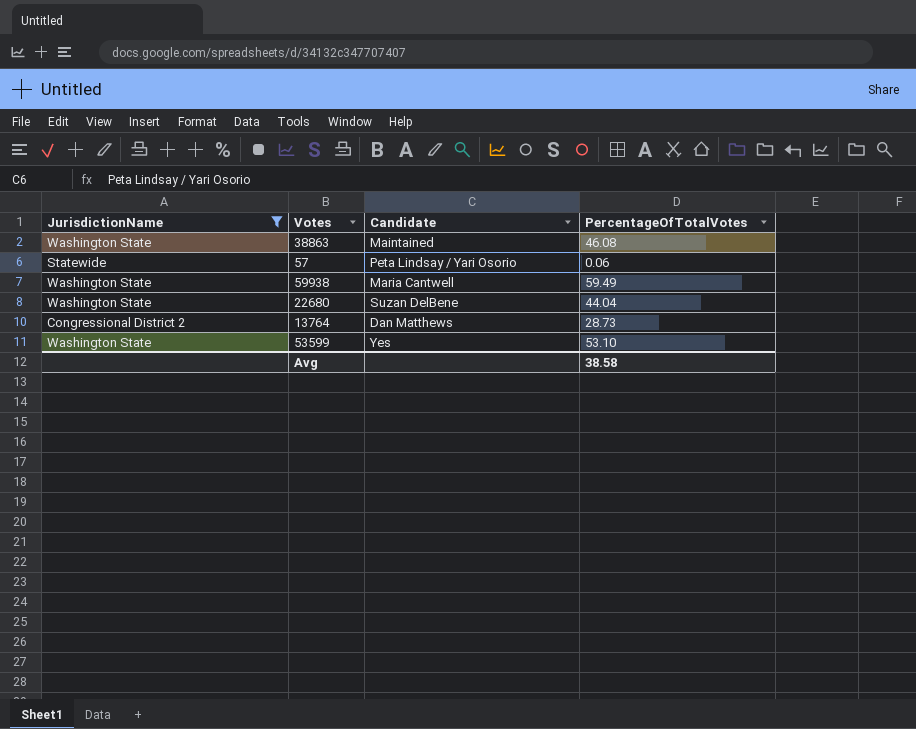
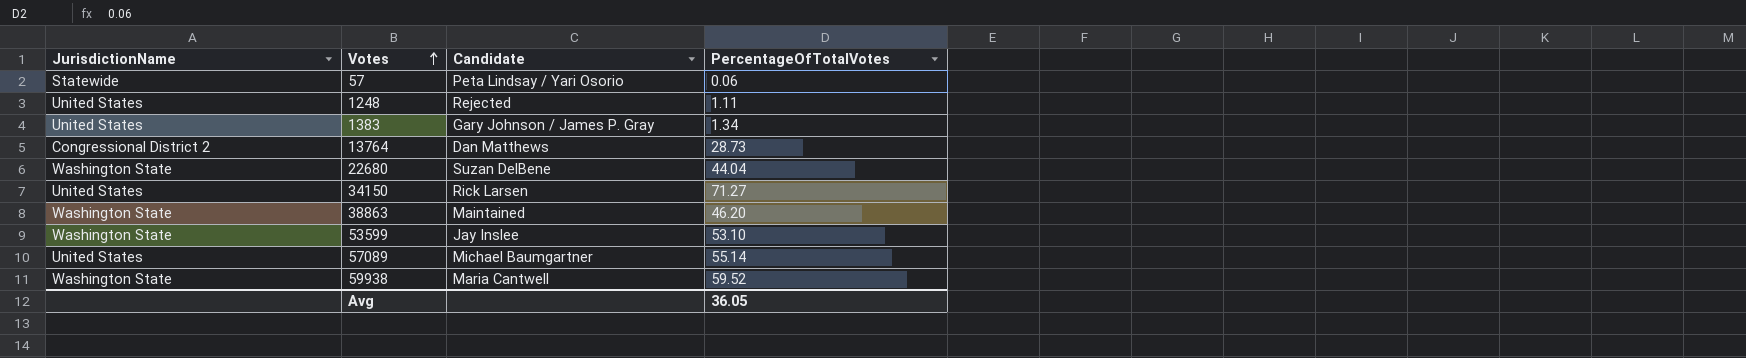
filter: JurisdictionName != United States -> none
row order: none -> Votes ascending
38863 | PercentageOfTotalVotes: 46.08 -> 46.20
53599 | Candidate: Yes -> Jay Inslee
59938 | PercentageOfTotalVotes: 59.49 -> 59.52
Avg | PercentageOfTotalVotes: 38.58 -> 36.05

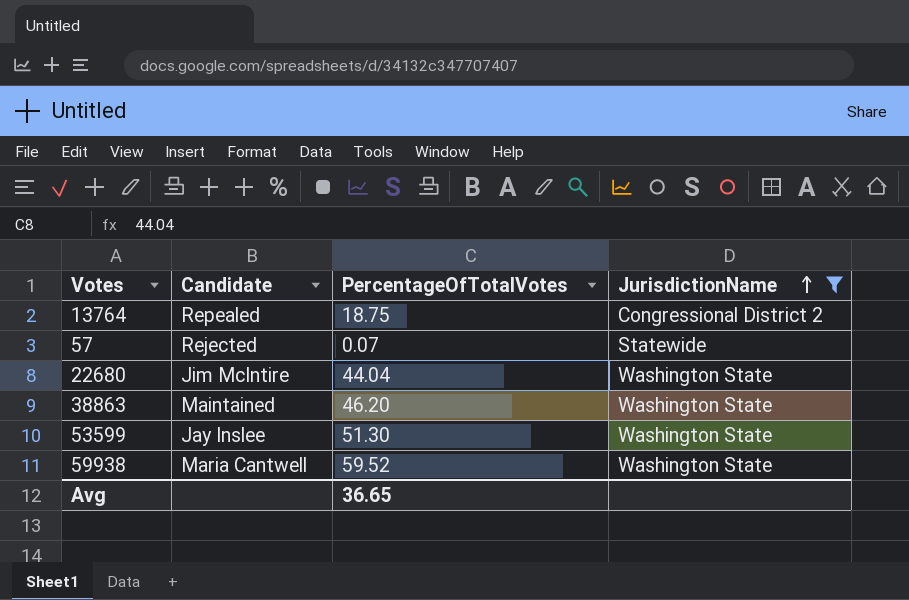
filter: none -> JurisdictionName != United States
row order: Votes ascending -> JurisdictionName ascending
column JurisdictionName | position: 1 -> 4
13764 | Candidate: Dan Matthews -> Repealed
13764 | PercentageOfTotalVotes: 28.73 -> 18.75
57 | Candidate: Peta Lindsay / Yari Osorio -> Rejected
57 | PercentageOfTotalVotes: 0.06 -> 0.07
22680 | Candidate: Suzan DelBene -> Jim McIntire
53599 | PercentageOfTotalVotes: 53.10 -> 51.30
Avg | PercentageOfTotalVotes: 36.05 -> 36.65

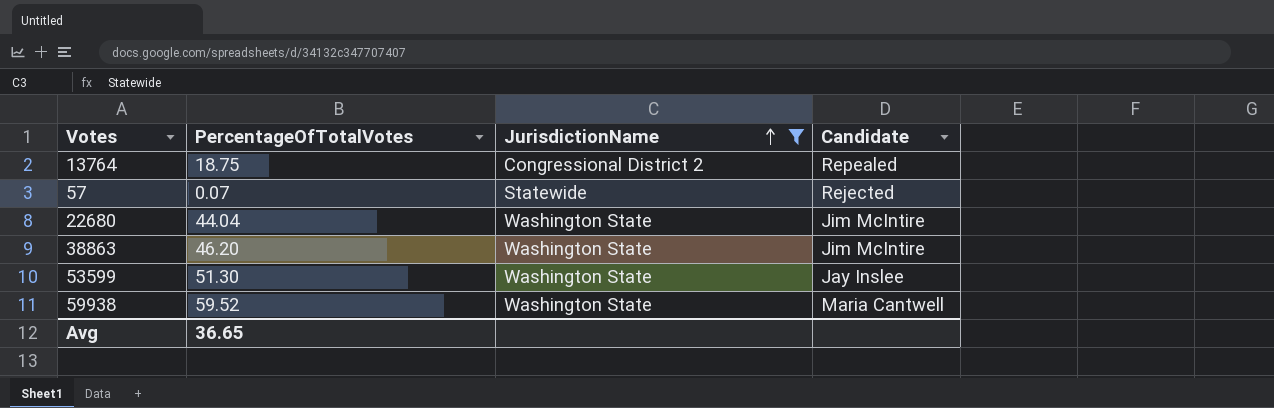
column Candidate | position: 2 -> 4
38863 | Candidate: Maintained -> Jim McIntire

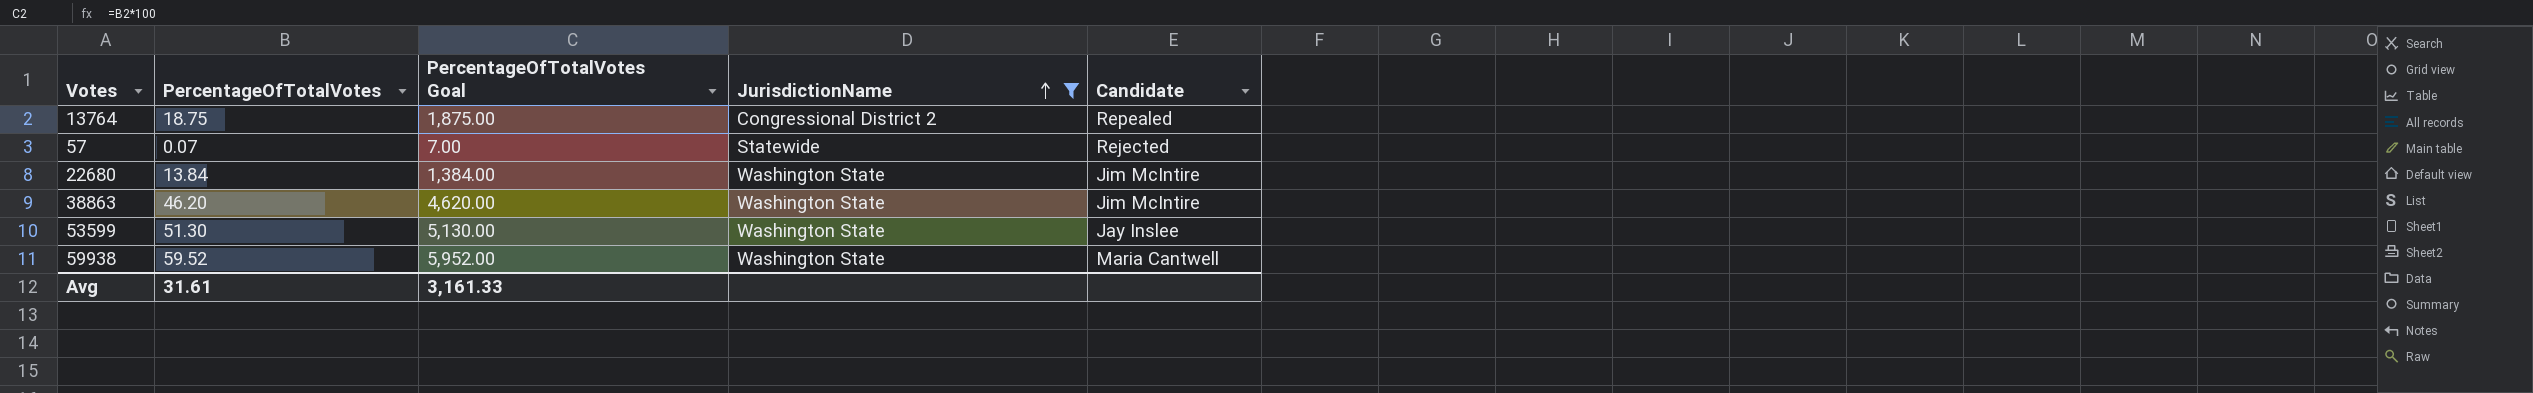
column PercentageOfTotalVotes Goal | formula: none -> [PercentageOfTotalVotes] * 100
22680 | PercentageOfTotalVotes: 44.04 -> 13.84
Avg | PercentageOfTotalVotes: 36.65 -> 31.61

